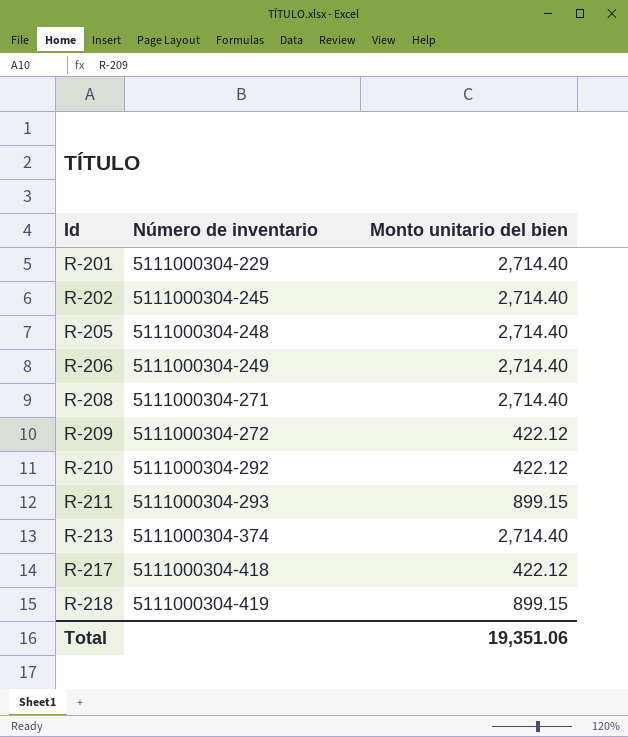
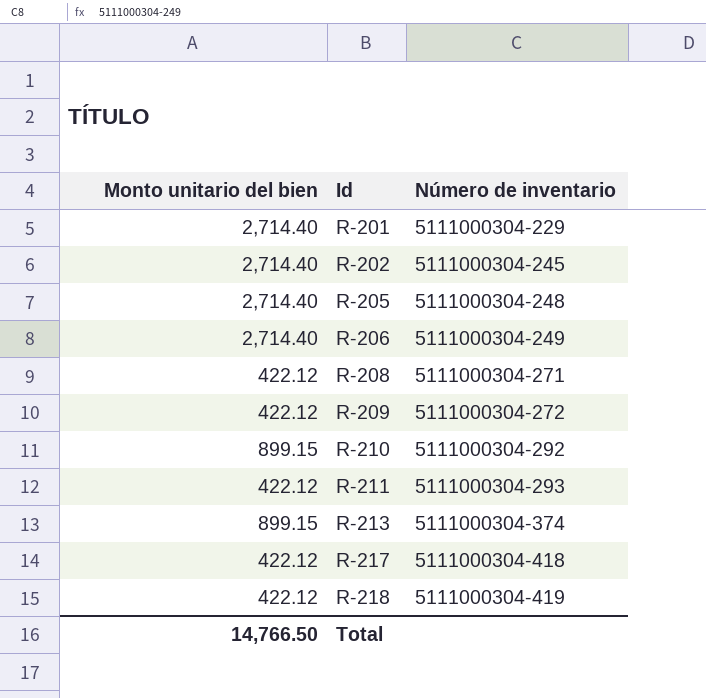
column Monto unitario del bien | position: 3 -> 1
R-208 | Monto unitario del bien: 2,714.40 -> 422.12
R-210 | Monto unitario del bien: 422.12 -> 899.15
R-211 | Monto unitario del bien: 899.15 -> 422.12
R-213 | Monto unitario del bien: 2,714.40 -> 899.15
R-218 | Monto unitario del bien: 899.15 -> 422.12
Total | Monto unitario del bien: 19,351.06 -> 14,766.50

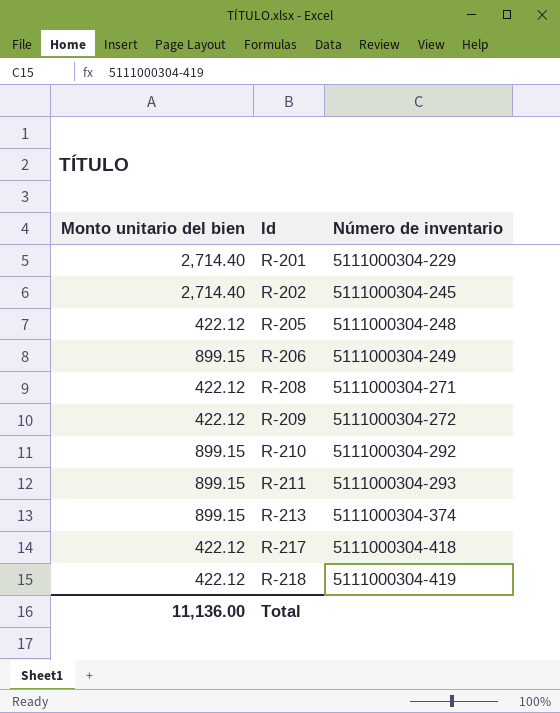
R-205 | Monto unitario del bien: 2,714.40 -> 422.12
R-206 | Monto unitario del bien: 2,714.40 -> 899.15
R-211 | Monto unitario del bien: 422.12 -> 899.15
Total | Monto unitario del bien: 14,766.50 -> 11,136.00

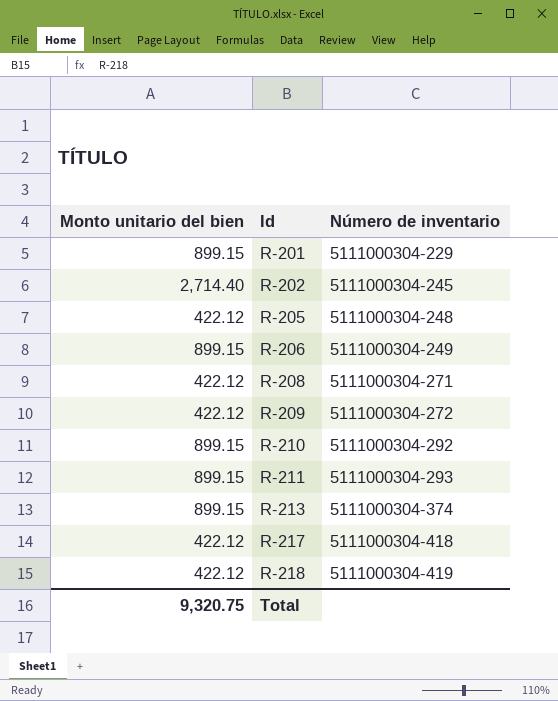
R-201 | Monto unitario del bien: 2,714.40 -> 899.15
Total | Monto unitario del bien: 11,136.00 -> 9,320.75

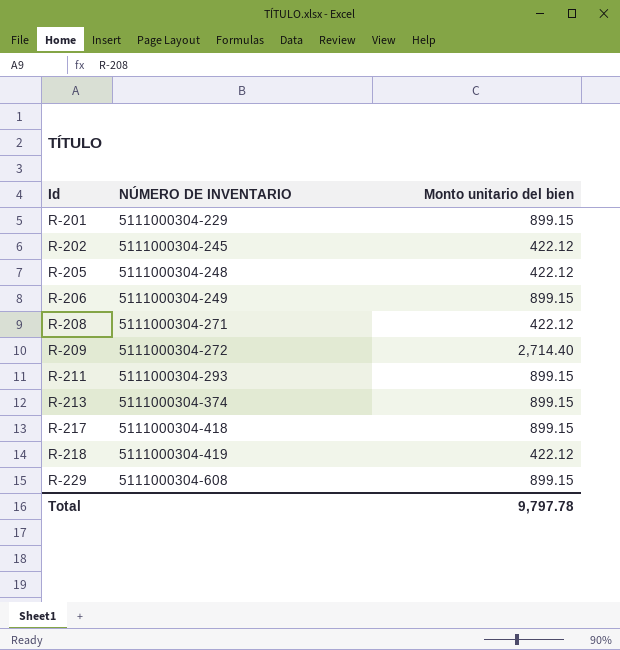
column name: Número de inventario -> NÚMERO DE INVENTARIO
column Monto unitario del bien | position: 1 -> 3
row R-210: 899.15 | 5111000304-292 -> none
R-202 | Monto unitario del bien: 2,714.40 -> 422.12
R-209 | Monto unitario del bien: 422.12 -> 2,714.40
R-217 | Monto unitario del bien: 422.12 -> 899.15
row R-229: none -> 5111000304-608 | 899.15
Total | Monto unitario del bien: 9,320.75 -> 9,797.78

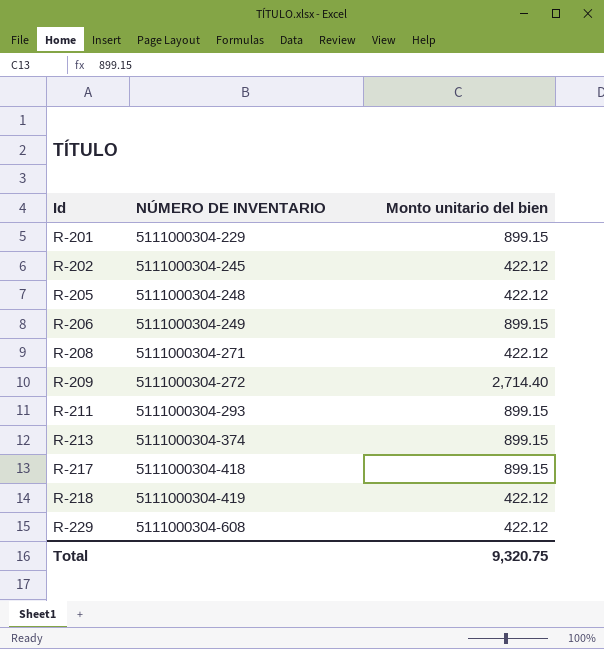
R-229 | Monto unitario del bien: 899.15 -> 422.12
Total | Monto unitario del bien: 9,797.78 -> 9,320.75

